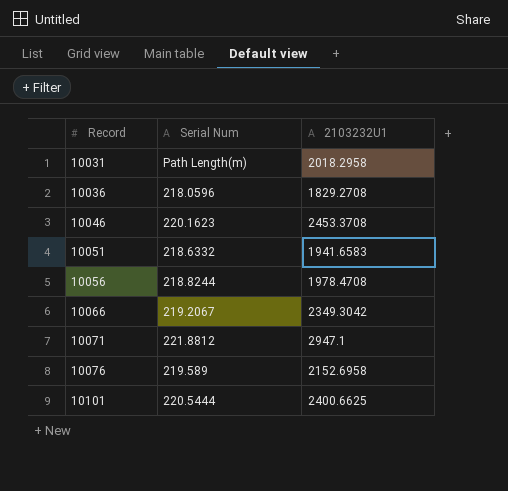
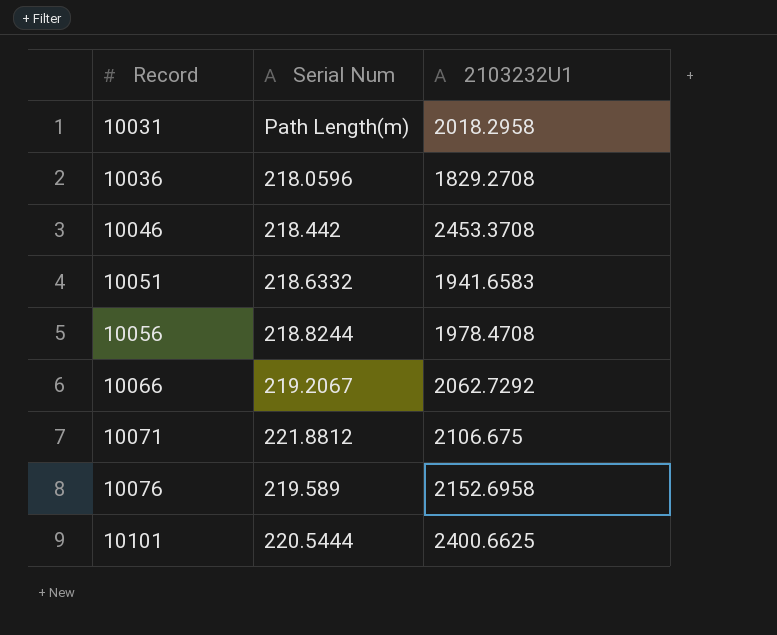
10046 | Serial Num: 220.1623 -> 218.442
10066 | 2103232U1: 2349.3042 -> 2062.7292
10071 | 2103232U1: 2947.1 -> 2106.675

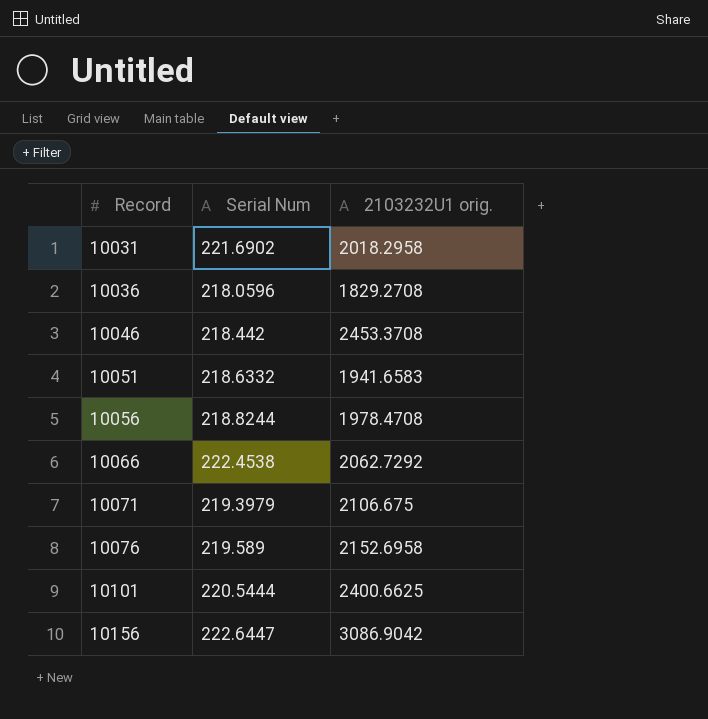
column name: 2103232U1 -> 2103232U1 orig.
10031 | Serial Num: Path Length(m) -> 221.6902
10066 | Serial Num: 219.2067 -> 222.4538
10071 | Serial Num: 221.8812 -> 219.3979
row 10156: none -> 222.6447 | 3086.9042

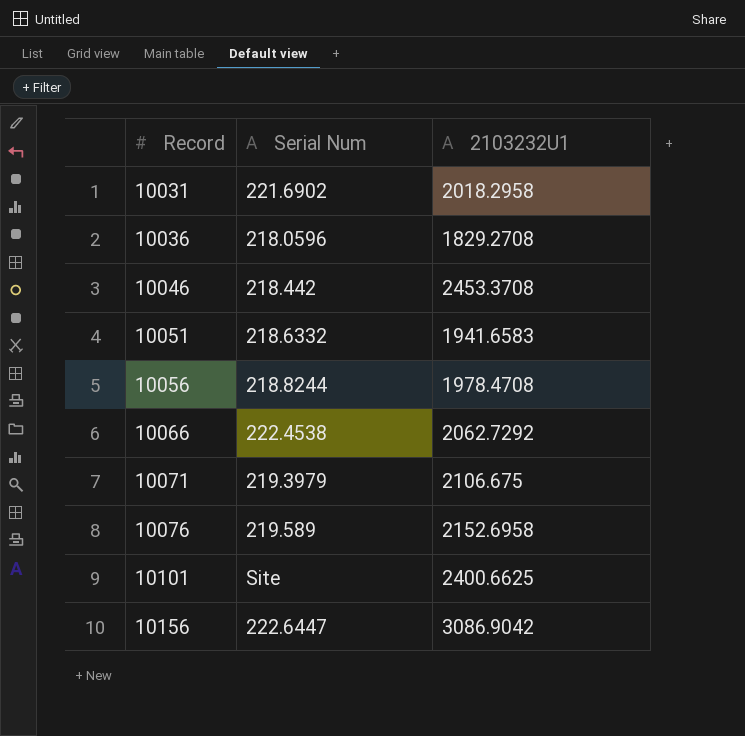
column name: 2103232U1 orig. -> 2103232U1
10101 | Serial Num: 220.5444 -> Site

